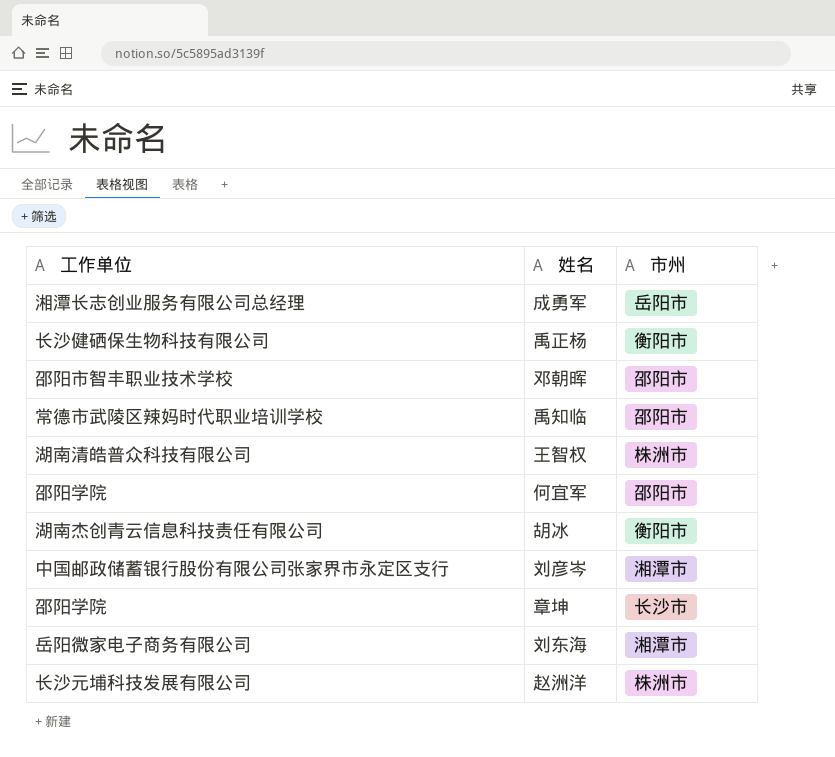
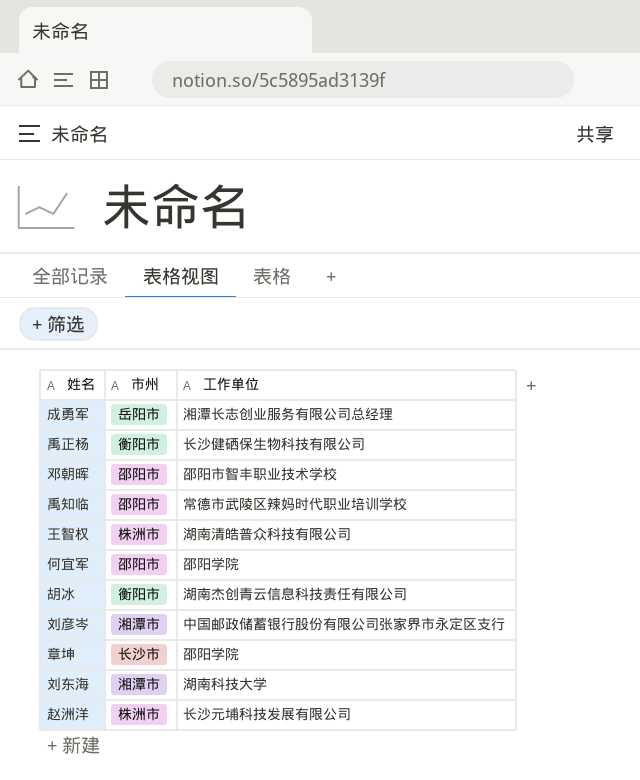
column 工作单位 | position: 1 -> 3
刘东海 | 工作单位: 岳阳微家电子商务有限公司 -> 湖南科技大学

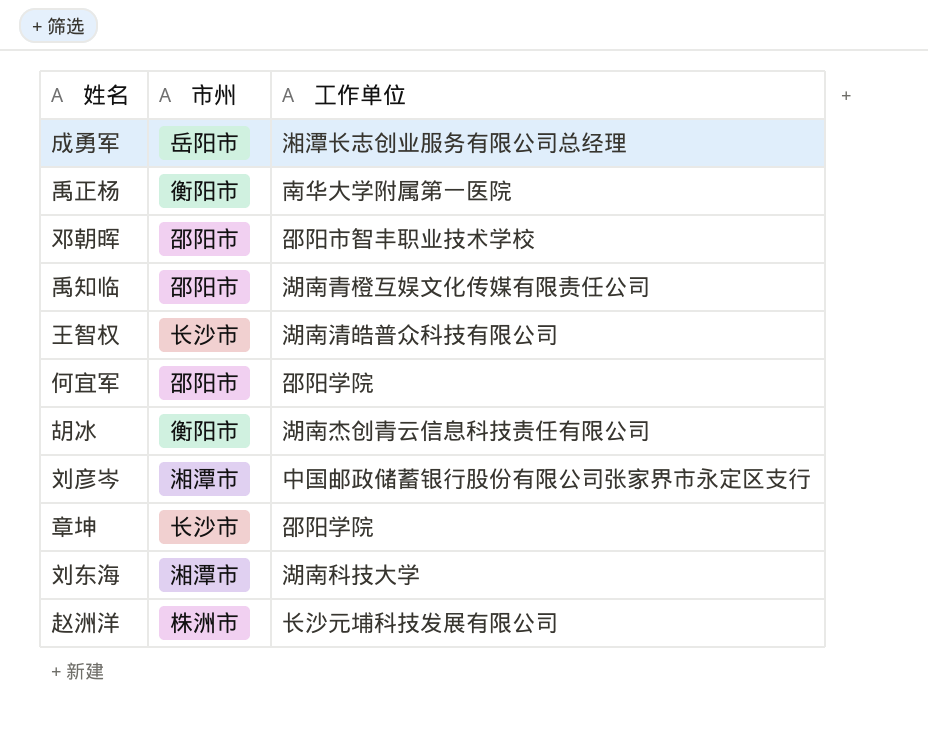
禹正杨 | 工作单位: 长沙健硒保生物科技有限公司 -> 南华大学附属第一医院
禹知临 | 工作单位: 常德市武陵区辣妈时代职业培训学校 -> 湖南青橙互娱文化传媒有限责任公司
王智权 | 市州: 株洲市 -> 长沙市

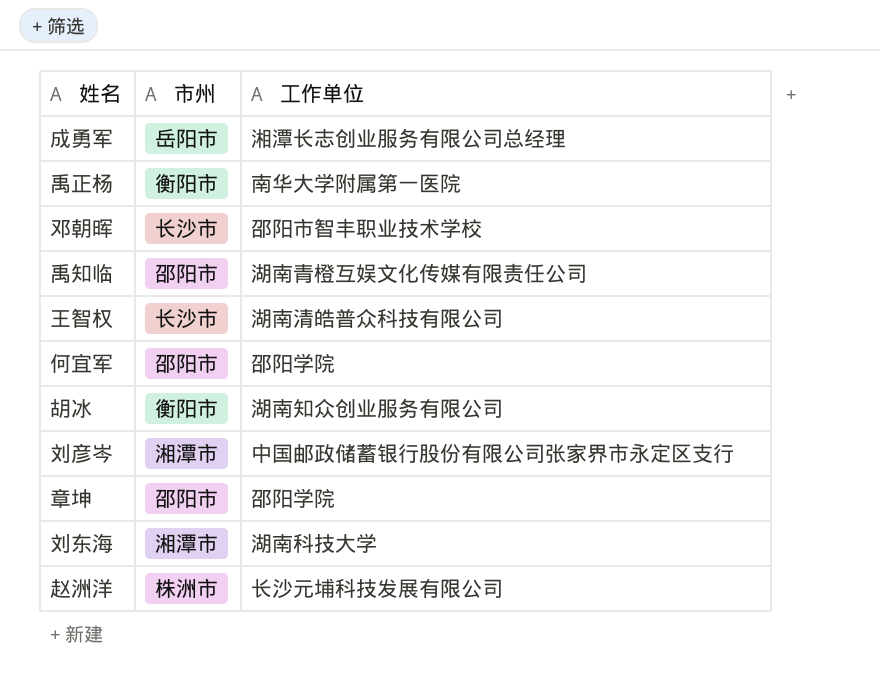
邓朝晖 | 市州: 邵阳市 -> 长沙市
胡冰 | 工作单位: 湖南杰创青云信息科技责任有限公司 -> 湖南知众创业服务有限公司
章坤 | 市州: 长沙市 -> 邵阳市

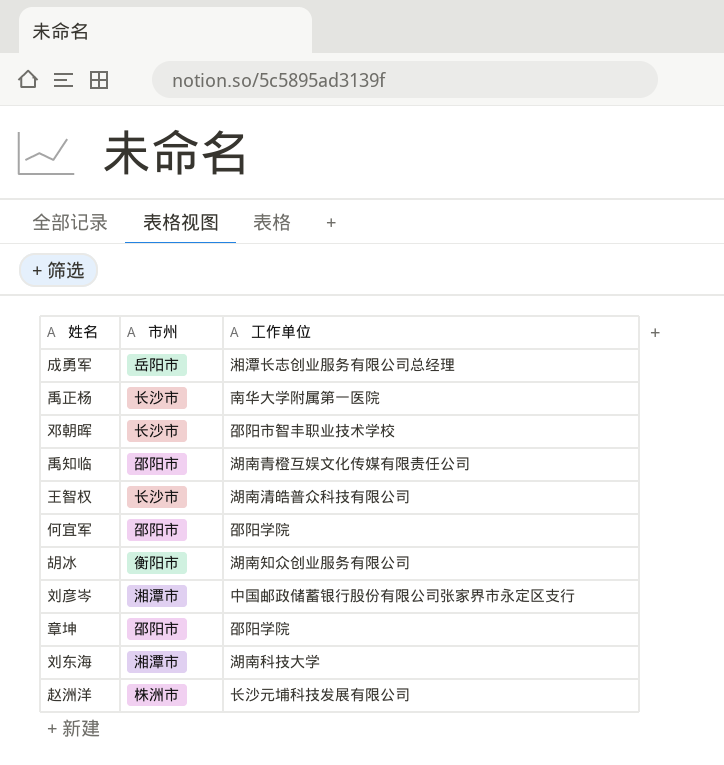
禹正杨 | 市州: 衡阳市 -> 长沙市

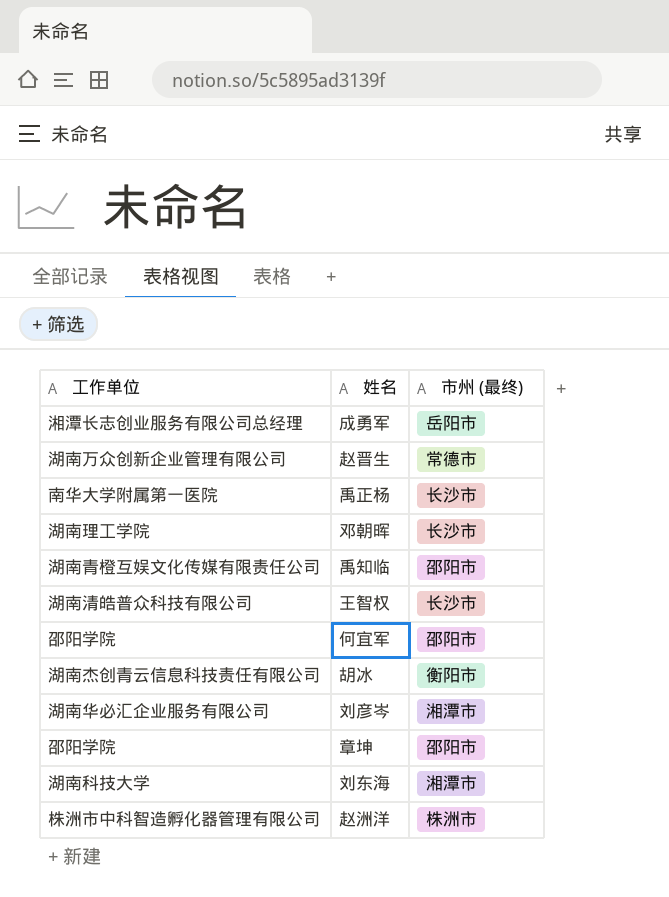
column 工作单位 | position: 3 -> 1
column name: 市州 -> 市州 (最终)
row 赵晋生: none -> 湖南万众创新企业管理有限公司 | 常德市
邓朝晖 | 工作单位: 邵阳市智丰职业技术学校 -> 湖南理工学院
胡冰 | 工作单位: 湖南知众创业服务有限公司 -> 湖南杰创青云信息科技责任有限公司
刘彦岑 | 工作单位: 中国邮政储蓄银行股份有限公司张家界市永定区支行 -> 湖南华必汇企业服务有限公司
赵洲洋 | 工作单位: 长沙元埔科技发展有限公司 -> 株洲市中科智造孵化器管理有限公司

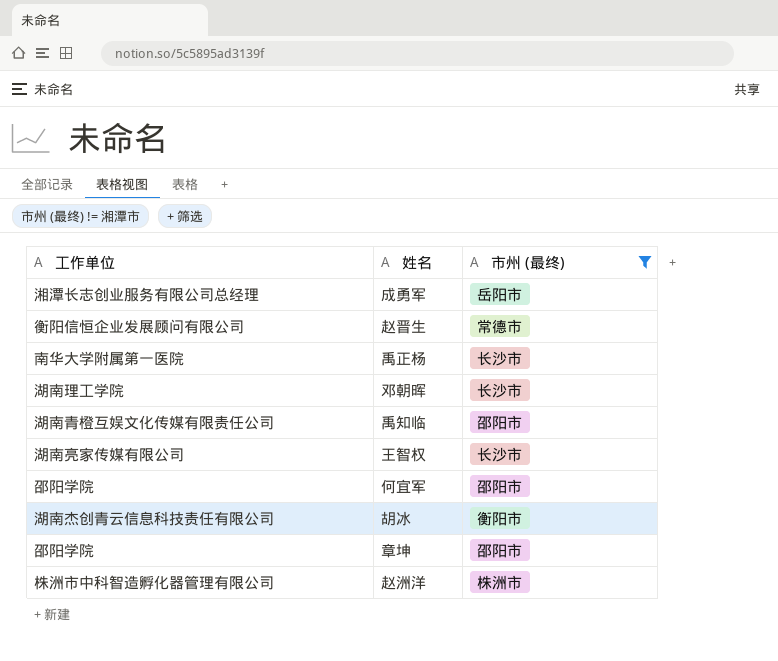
filter: none -> 市州 (最终) != 湘潭市
赵晋生 | 工作单位: 湖南万众创新企业管理有限公司 -> 衡阳信恒企业发展顾问有限公司
王智权 | 工作单位: 湖南清皓普众科技有限公司 -> 湖南亮家传媒有限公司

